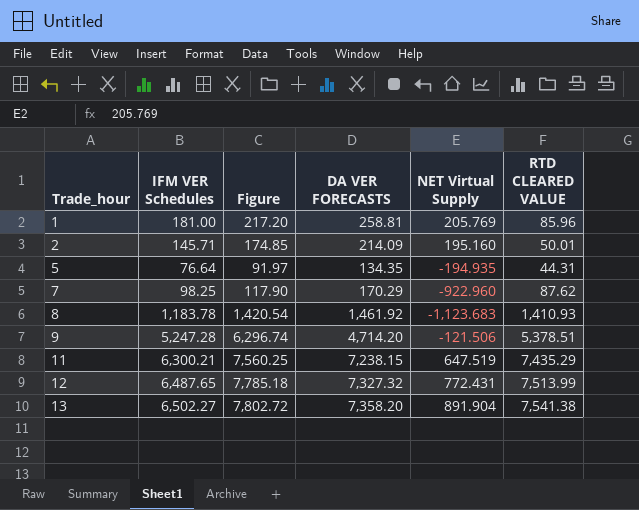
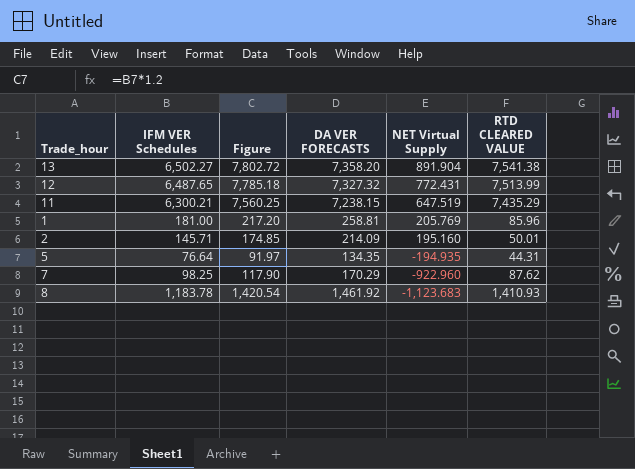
row order: Trade_hour ascending -> NET Virtual Supply descending
row 9: 5,247.28 | 6,296.74 | 4,714.20 | -121.506 | 5,378.51 -> none

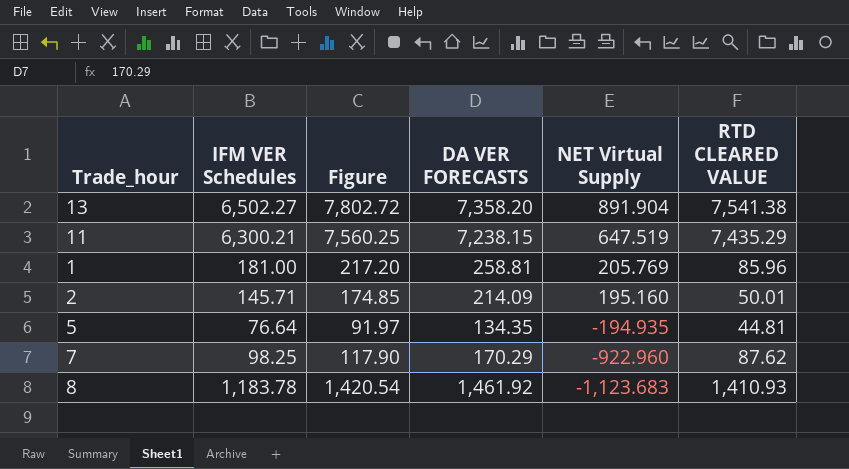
row 12: 6,487.65 | 7,785.18 | 7,327.32 | 772.431 | 7,513.99 -> none
5 | RTD CLEARED VALUE: 44.31 -> 44.81

